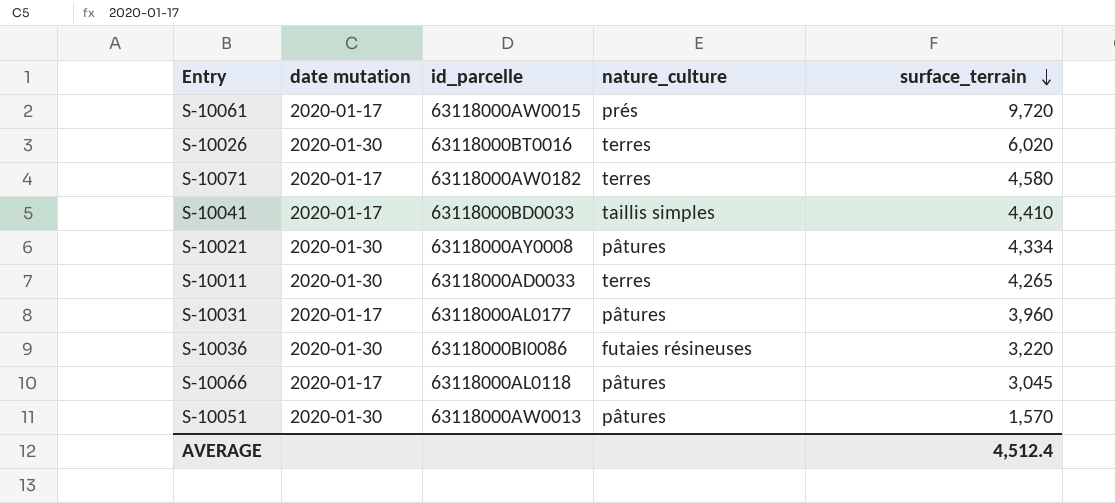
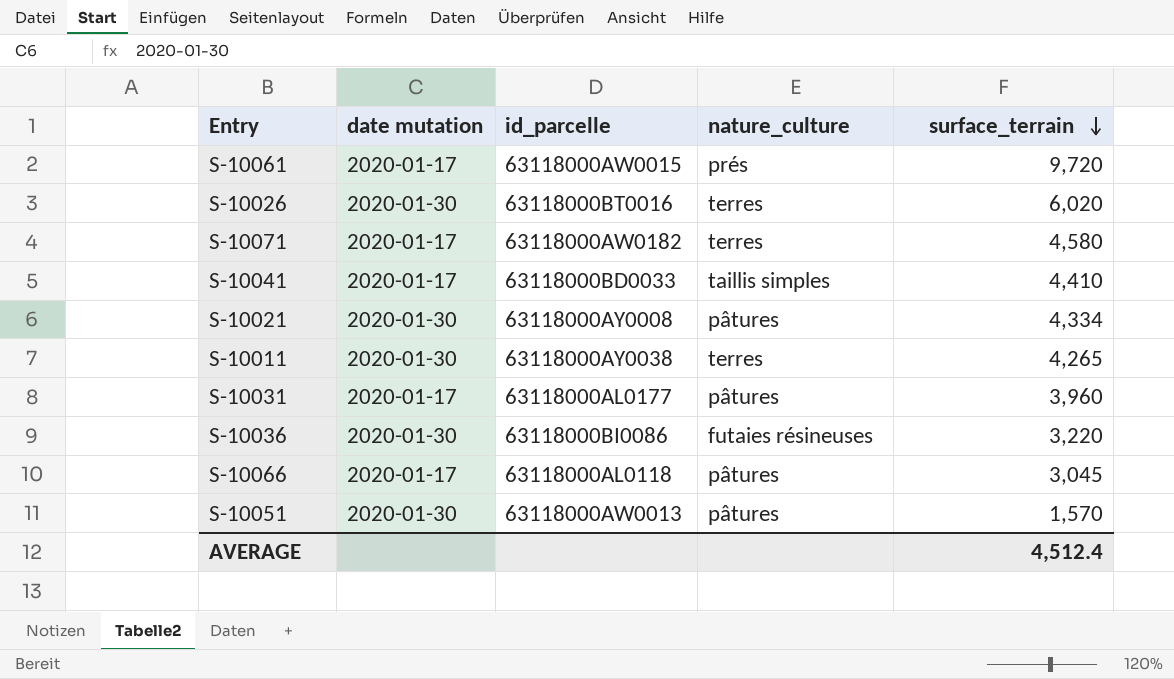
S-10011 | id_parcelle: 63118000AD0033 -> 63118000AY0038

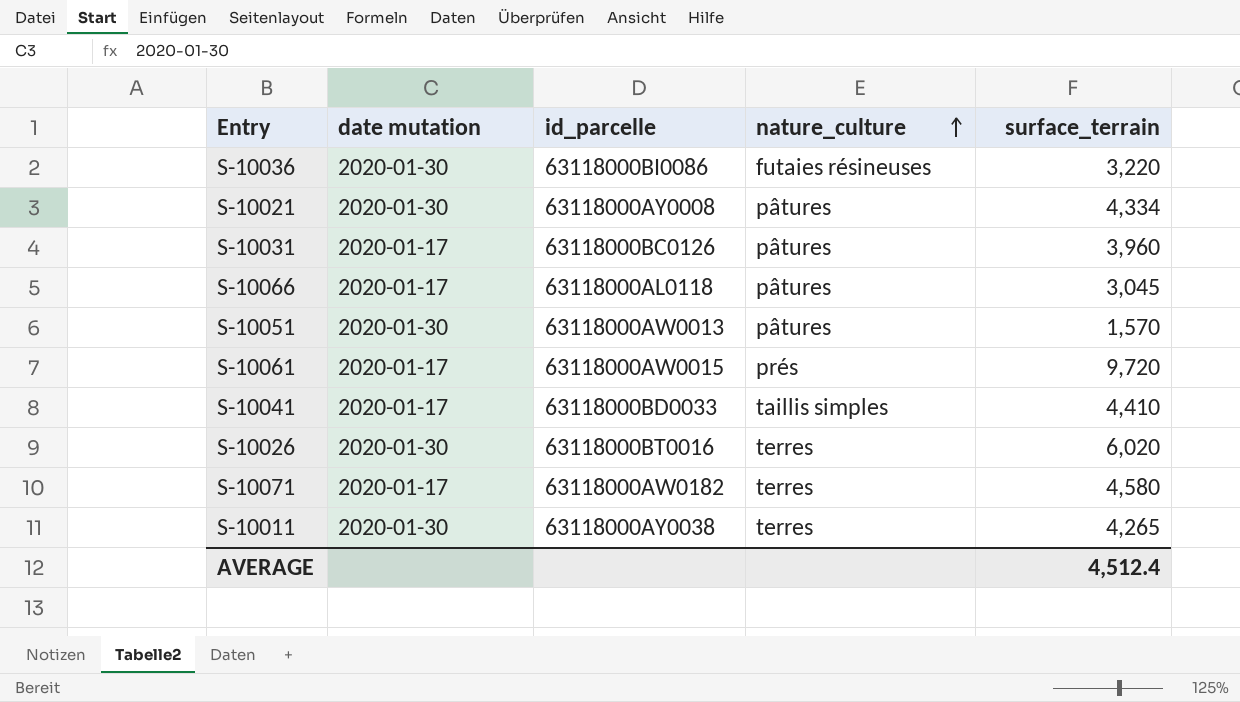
row order: surface_terrain descending -> nature_culture ascending
S-10031 | id_parcelle: 63118000AL0177 -> 63118000BC0126

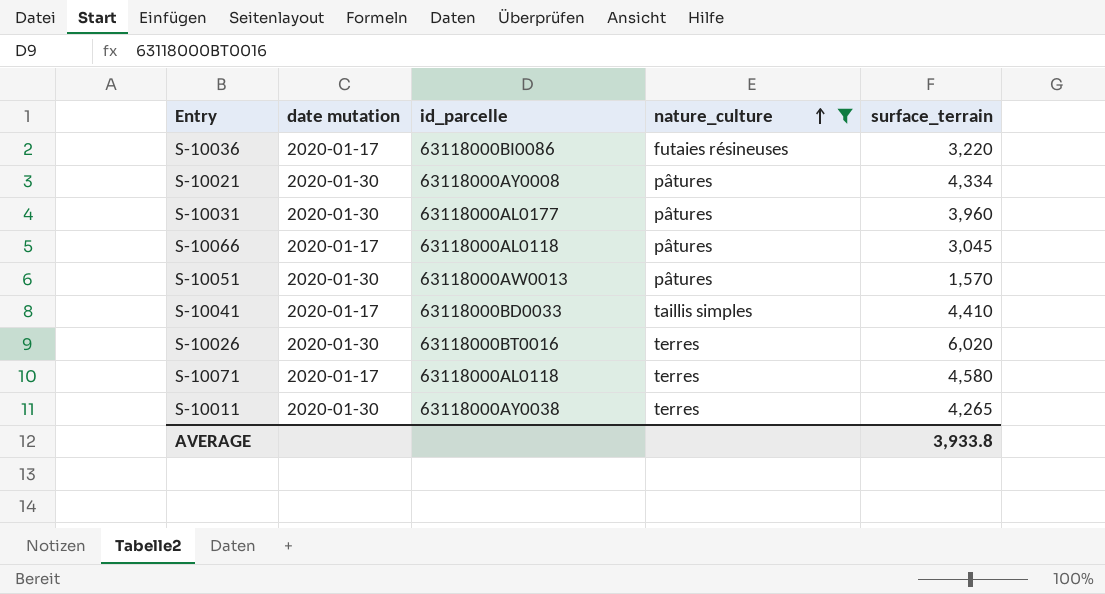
filter: none -> nature_culture != prés
S-10036 | date mutation: 2020-01-30 -> 2020-01-17
S-10031 | date mutation: 2020-01-17 -> 2020-01-30
S-10031 | id_parcelle: 63118000BC0126 -> 63118000AL0177
S-10071 | id_parcelle: 63118000AW0182 -> 63118000AL0118
AVERAGE | surface_terrain: 4,512.4 -> 3,933.8

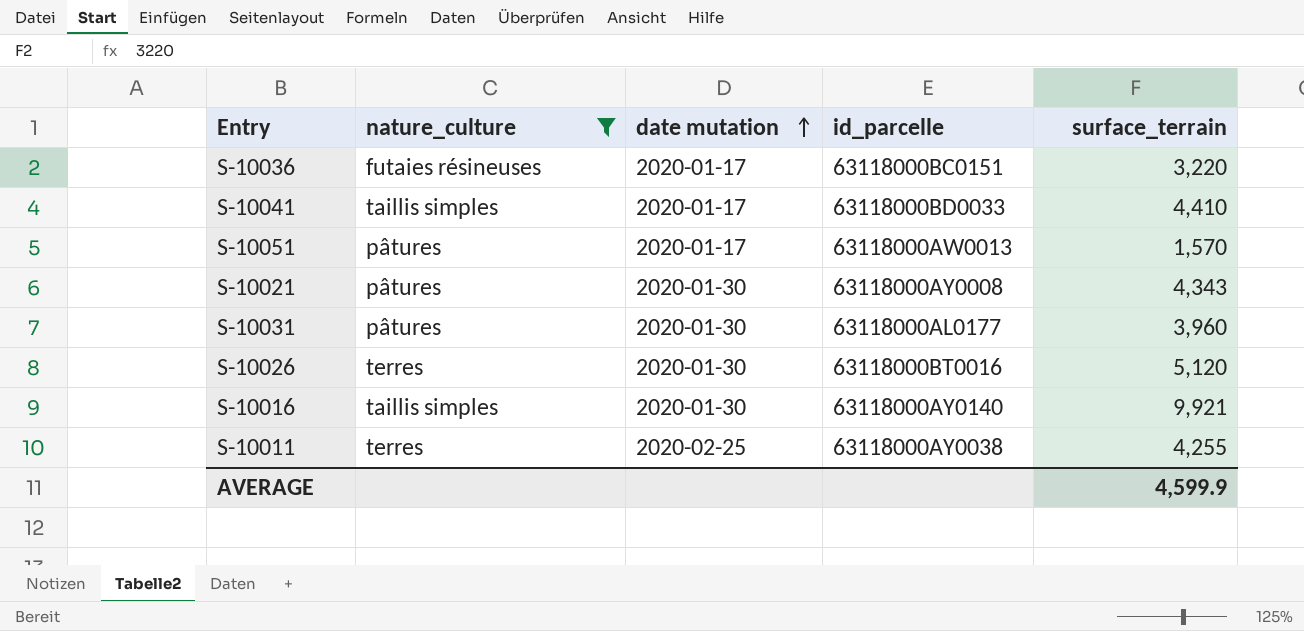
row order: nature_culture ascending -> date mutation ascending
column nature_culture | position: 4 -> 2
row S-10066: 2020-01-17 | 63118000AL0118 | pâtures | 3,045 -> none
row S-10071: 2020-01-17 | 63118000AL0118 | terres | 4,580 -> none
S-10036 | id_parcelle: 63118000BI0086 -> 63118000BC0151
S-10051 | date mutation: 2020-01-30 -> 2020-01-17
S-10021 | surface_terrain: 4,334 -> 4,343
S-10026 | surface_terrain: 6,020 -> 5,120
row S-10016: none -> taillis simples | 2020-01-30 | 63118000AY0140 | 9,921
S-10011 | date mutation: 2020-01-30 -> 2020-02-25
S-10011 | surface_terrain: 4,265 -> 4,255
AVERAGE | surface_terrain: 3,933.8 -> 4,599.9

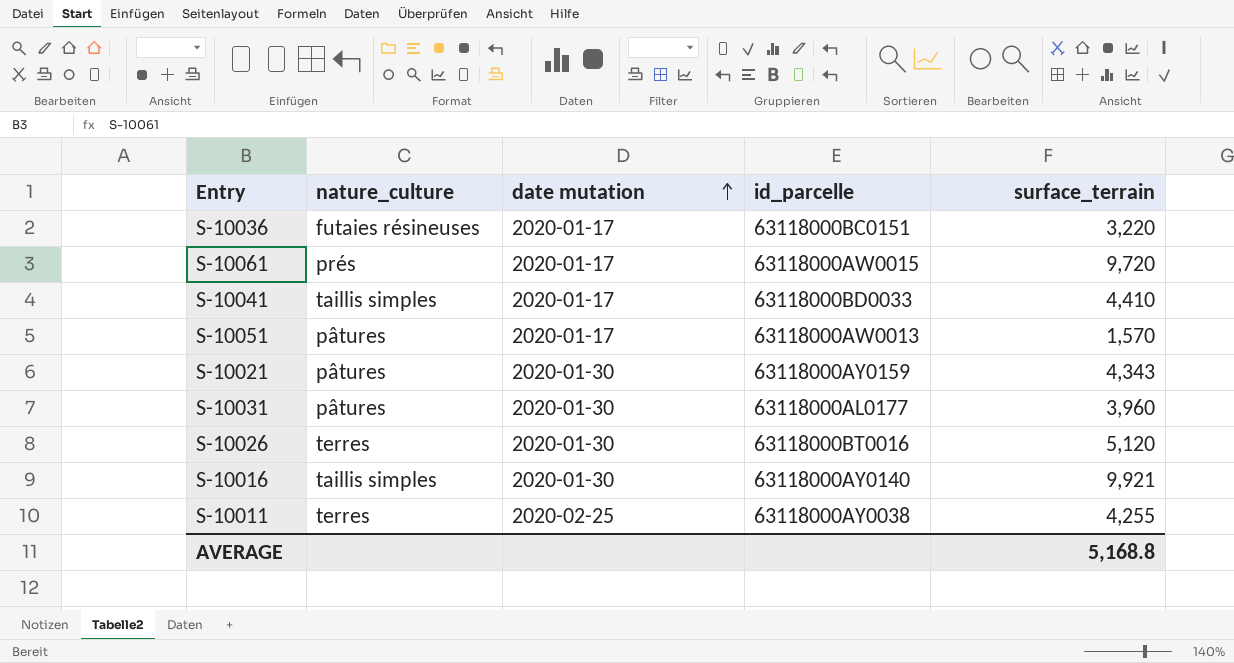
filter: nature_culture != prés -> none
S-10021 | id_parcelle: 63118000AY0008 -> 63118000AY0159
AVERAGE | surface_terrain: 4,599.9 -> 5,168.8

